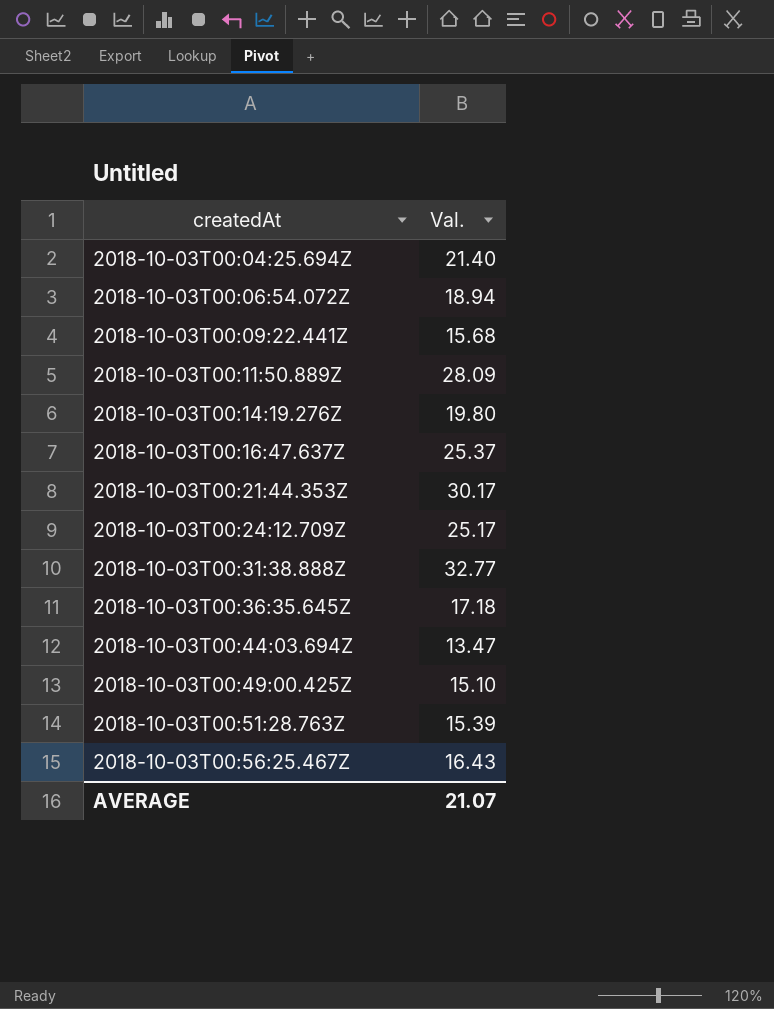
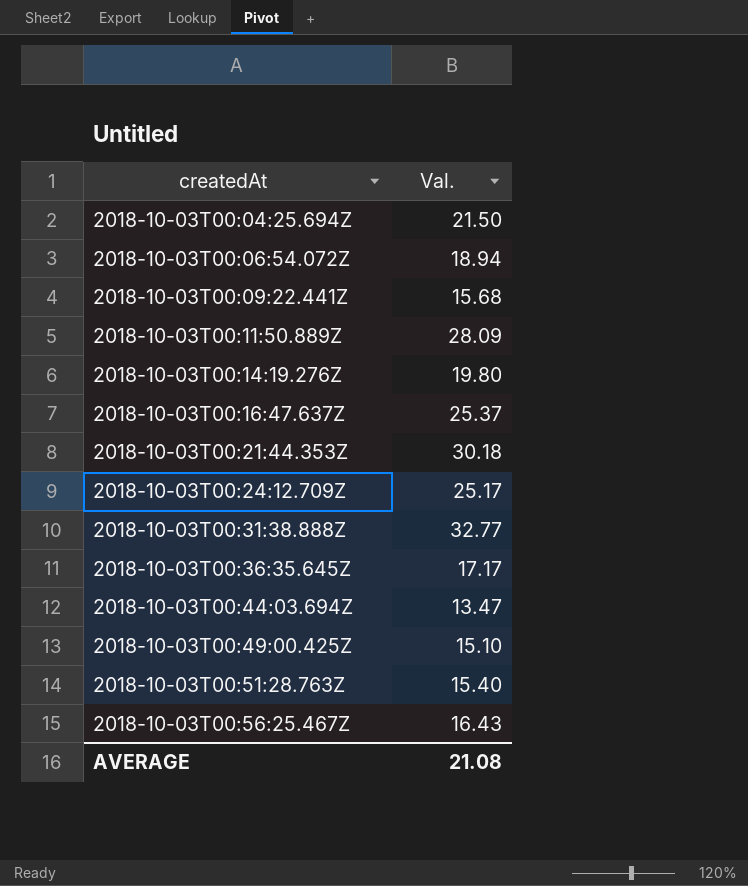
2018-10-03T00:04:25.694Z | Val.: 21.40 -> 21.50
2018-10-03T00:21:44.353Z | Val.: 30.17 -> 30.18
2018-10-03T00:36:35.645Z | Val.: 17.18 -> 17.17
2018-10-03T00:51:28.763Z | Val.: 15.39 -> 15.40
AVERAGE | Val.: 21.07 -> 21.08

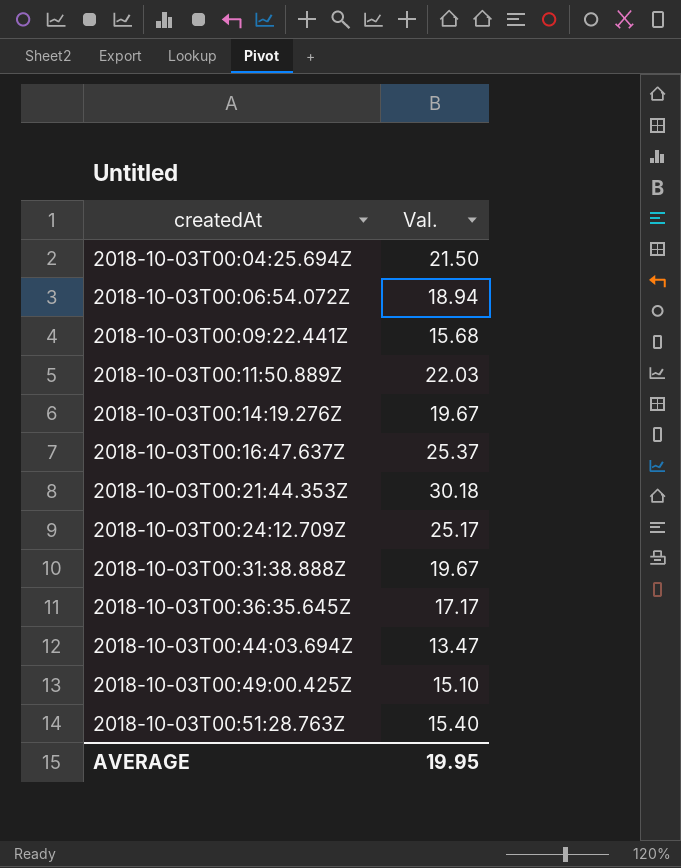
row 2018-10-03T00:56:25.467Z: 16.43 -> none
2018-10-03T00:11:50.889Z | Val.: 28.09 -> 22.03
2018-10-03T00:14:19.276Z | Val.: 19.80 -> 19.67
2018-10-03T00:31:38.888Z | Val.: 32.77 -> 19.67
AVERAGE | Val.: 21.08 -> 19.95

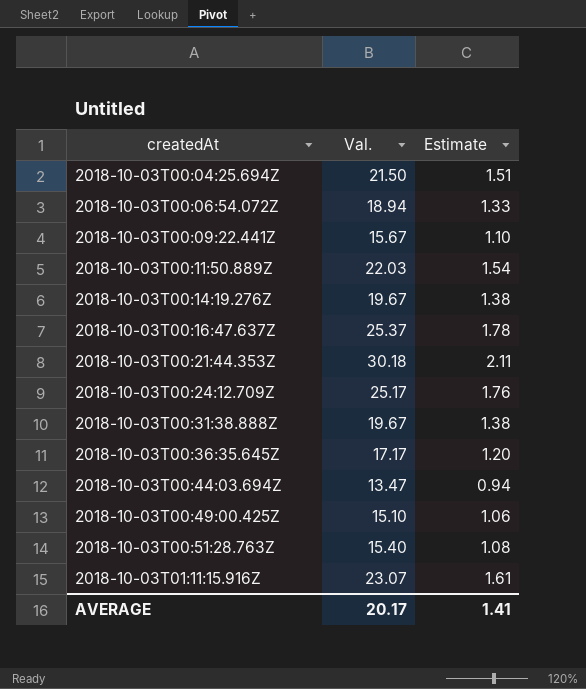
column Estimate | formula: none -> [Val.] * 0.07
2018-10-03T00:09:22.441Z | Val.: 15.68 -> 15.67
row 2018-10-03T01:11:15.916Z: none -> 23.07 | 1.61
AVERAGE | Val.: 19.95 -> 20.17

